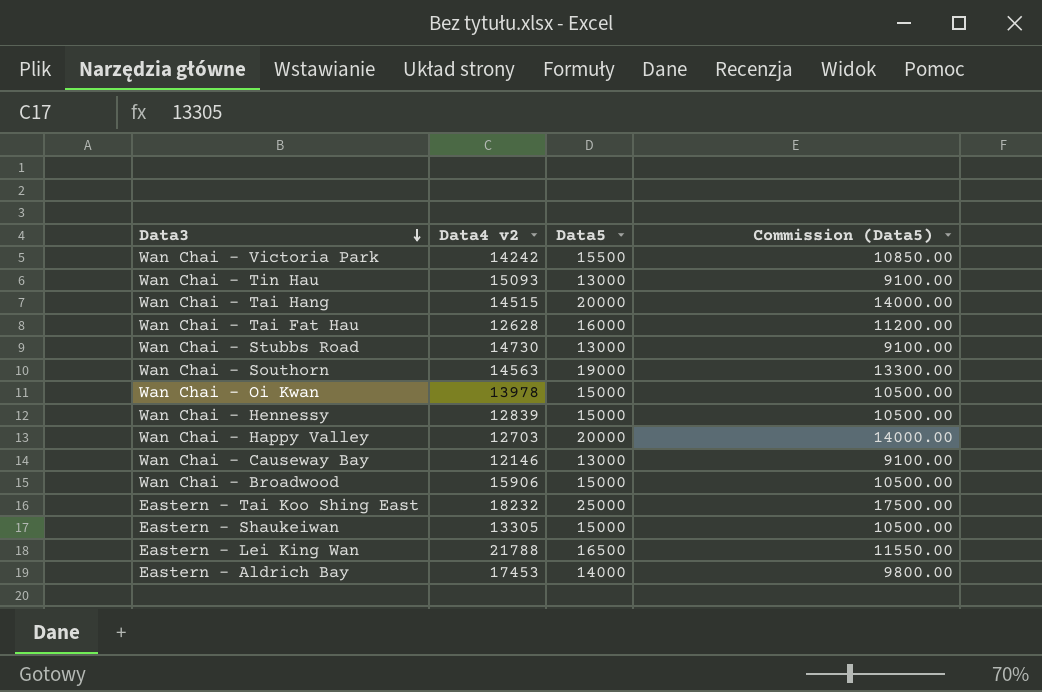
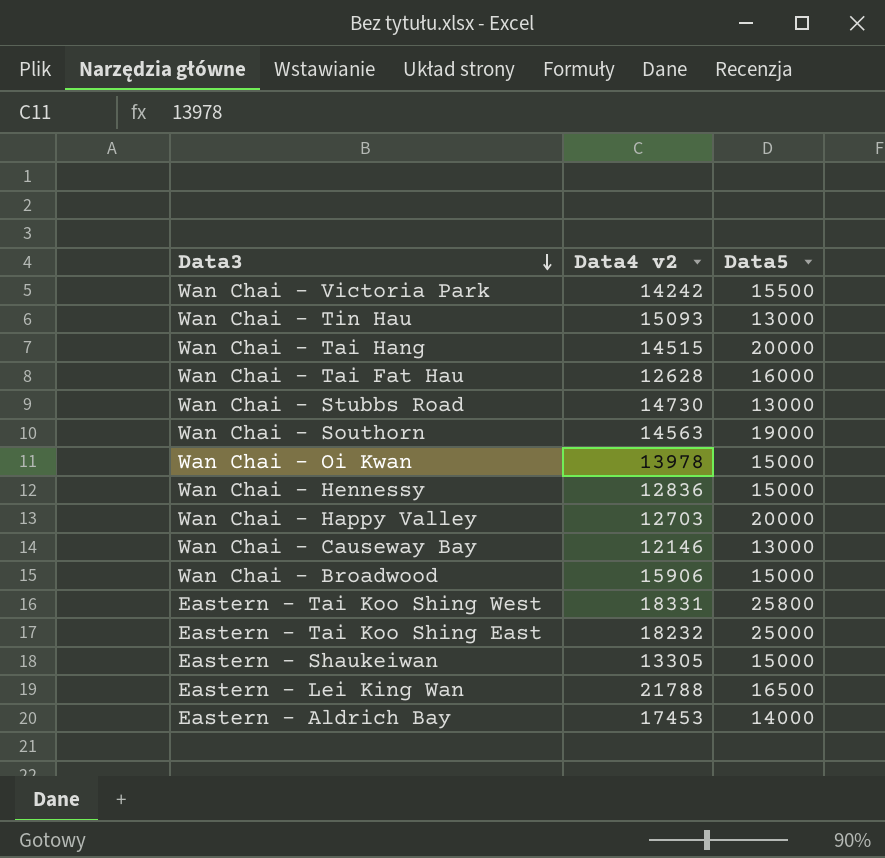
column Commission (Data5) | formula: [Data5] * 0.7 -> none
Wan Chai - Hennessy | Data4 v2: 12839 -> 12836
row Eastern - Tai Koo Shing West: none -> 18331 | 25800

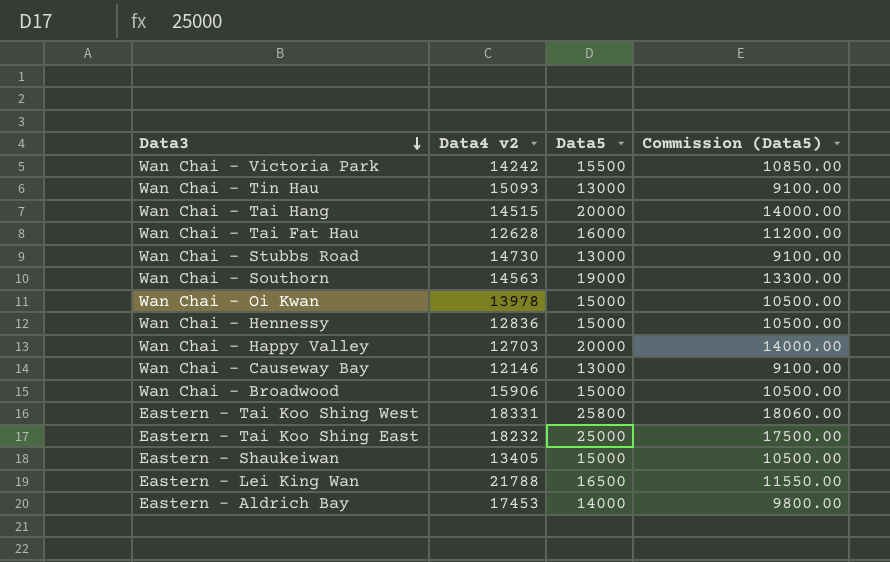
column Commission (Data5) | formula: none -> [Data5] * 0.7
Eastern - Shaukeiwan | Data4 v2: 13305 -> 13405

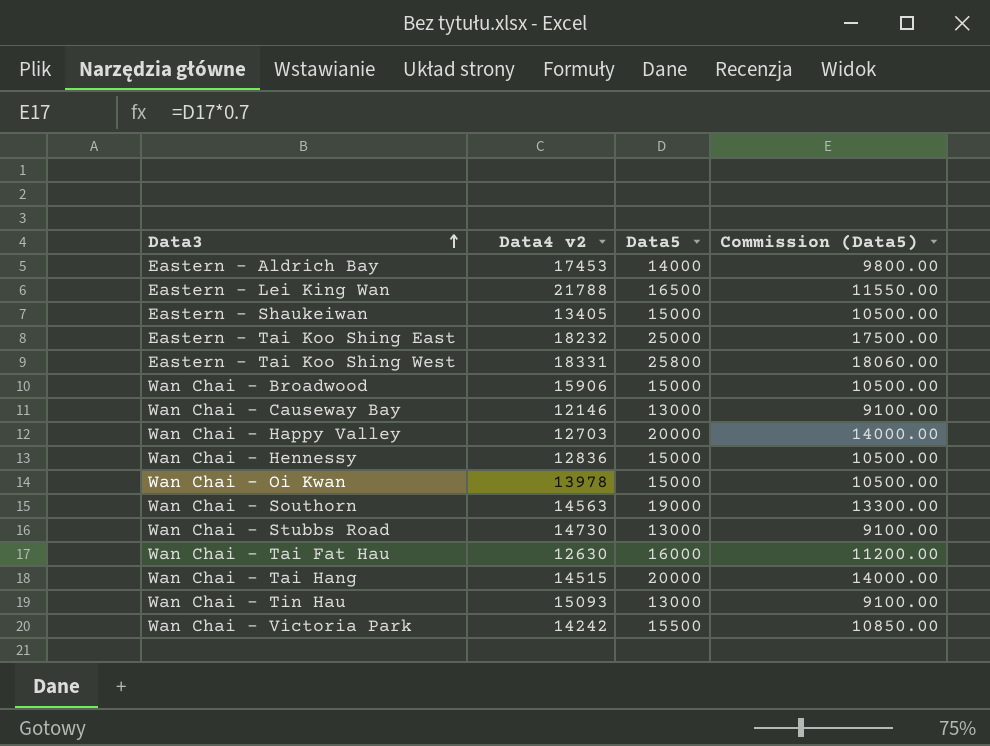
row order: Data3 descending -> Data3 ascending
Wan Chai - Tai Fat Hau | Data4 v2: 12628 -> 12630

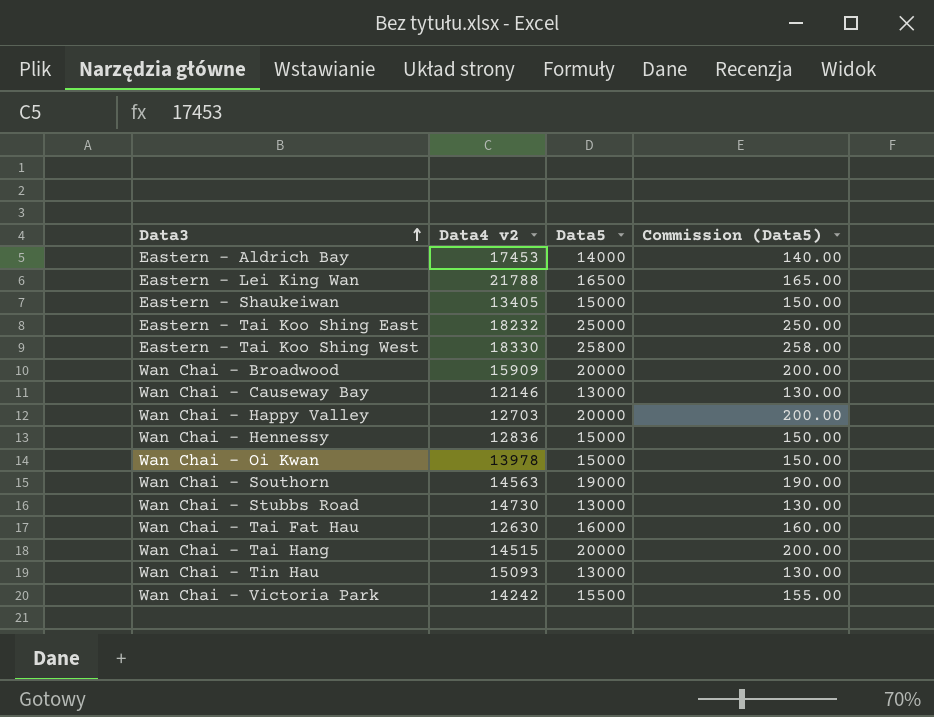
column Commission (Data5) | formula: [Data5] * 0.7 -> [Data5] * 0.01
Eastern - Tai Koo Shing West | Data4 v2: 18331 -> 18330
Wan Chai - Broadwood | Data4 v2: 15906 -> 15909
Wan Chai - Broadwood | Data5: 15000 -> 20000

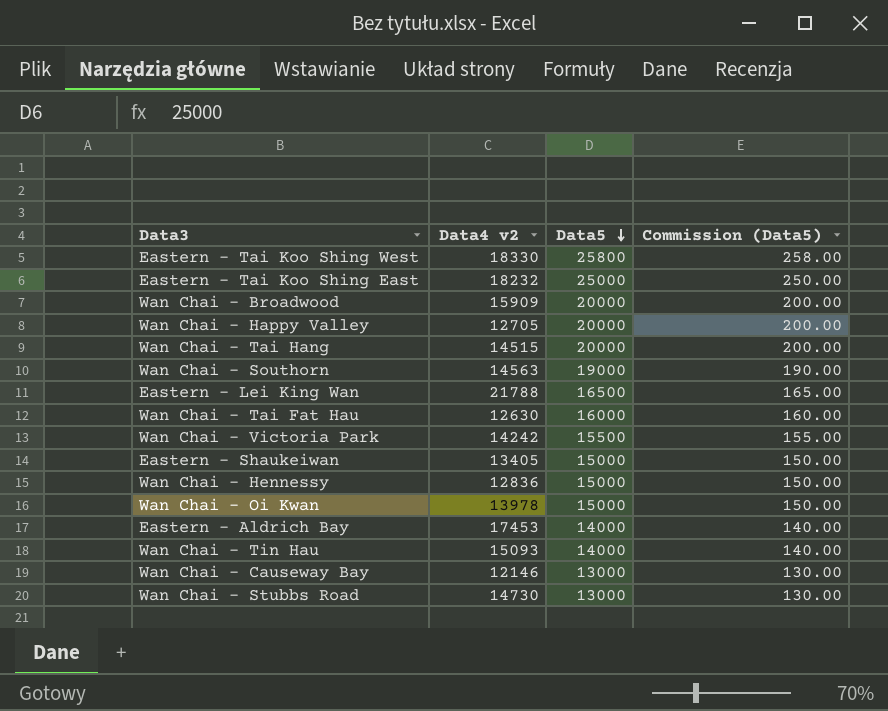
row order: Data3 ascending -> Data5 descending
Wan Chai - Happy Valley | Data4 v2: 12703 -> 12705
Wan Chai - Tin Hau | Data5: 13000 -> 14000
Wan Chai - Tin Hau | Commission (Data5): 130.00 -> 140.00

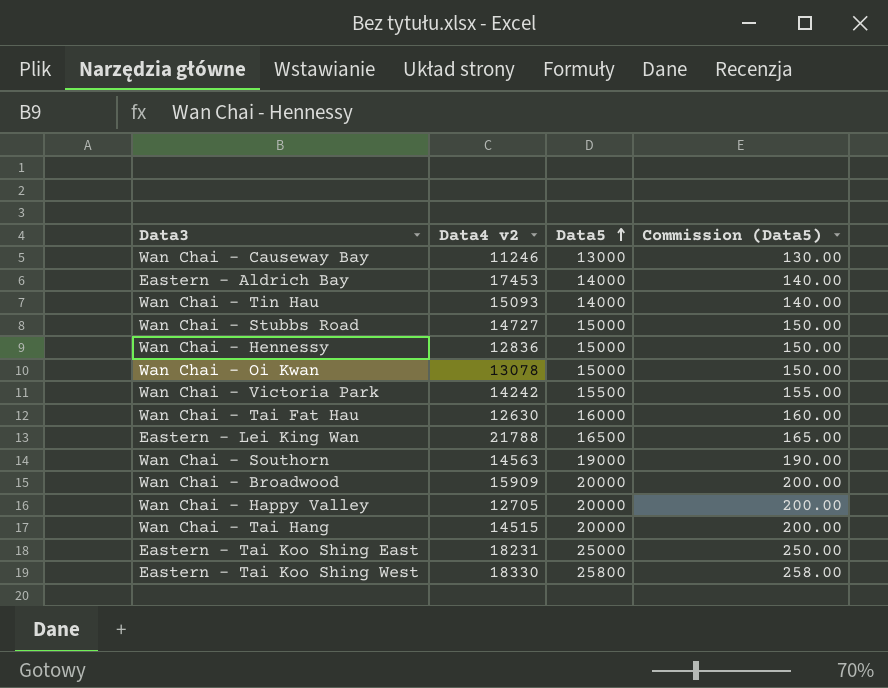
row order: Data5 descending -> Data5 ascending
row Eastern - Shaukeiwan: 13405 | 15000 | 150.00 -> none
Wan Chai - Causeway Bay | Data4 v2: 12146 -> 11246
Wan Chai - Stubbs Road | Data4 v2: 14730 -> 14727
Wan Chai - Stubbs Road | Data5: 13000 -> 15000
Wan Chai - Stubbs Road | Commission (Data5): 130.00 -> 150.00
Wan Chai - Oi Kwan | Data4 v2: 13978 -> 13078
Eastern - Tai Koo Shing East | Data4 v2: 18232 -> 18231

